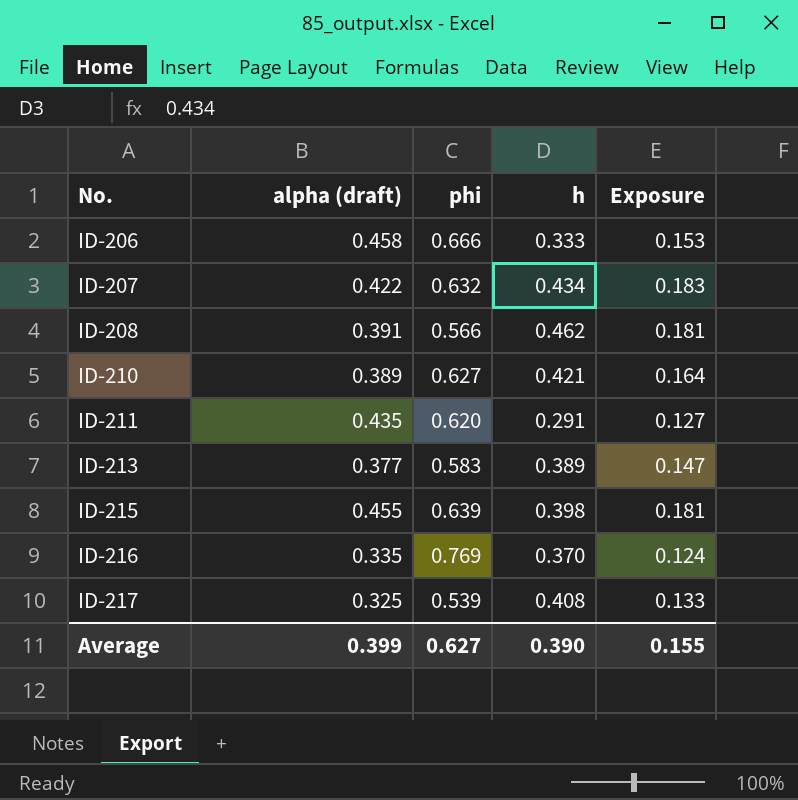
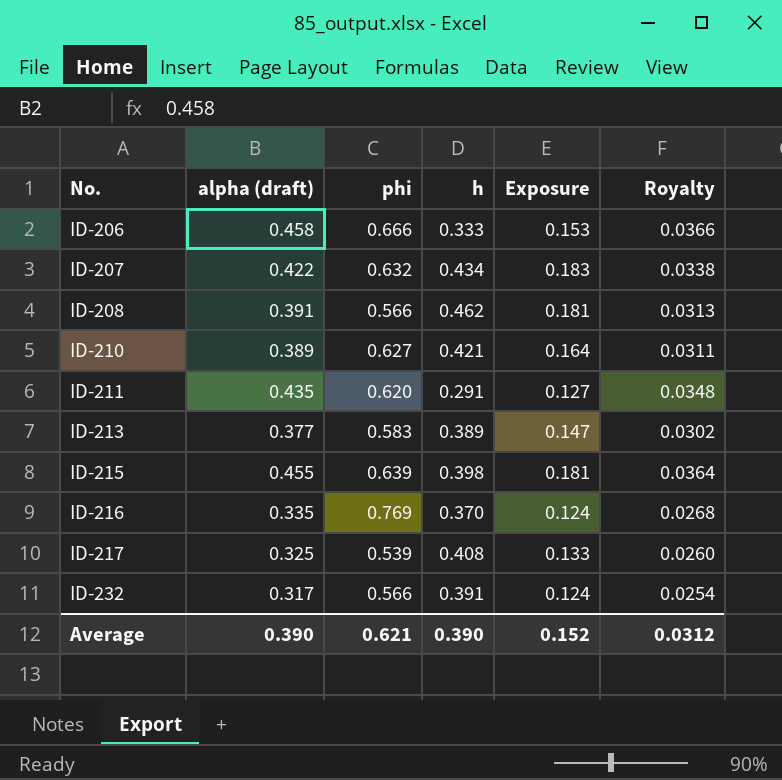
column Royalty | formula: none -> [alpha (draft)] * 0.08
row ID-232: none -> 0.317 | 0.566 | 0.391 | 0.124 | 0.0254
Average | alpha (draft): 0.399 -> 0.390
Average | phi: 0.627 -> 0.621
Average | Exposure: 0.155 -> 0.152

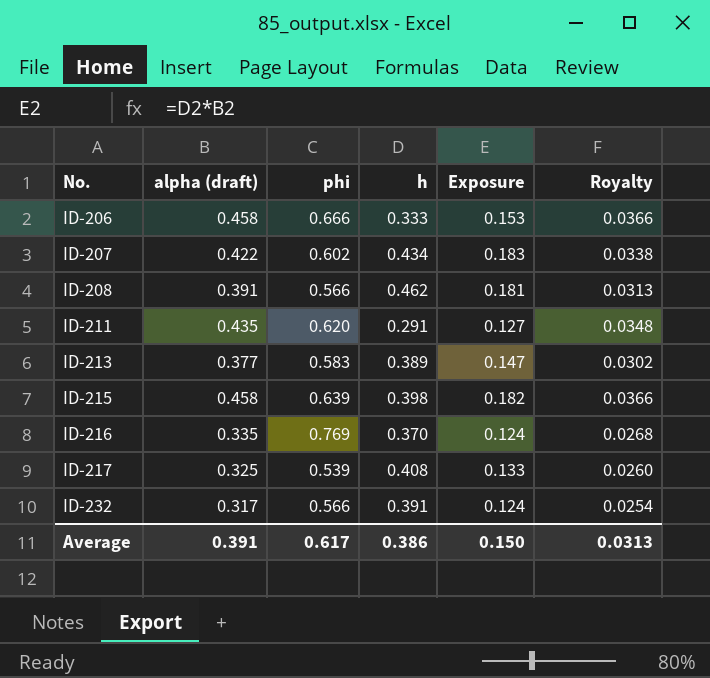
row ID-210: 0.389 | 0.627 | 0.421 | 0.164 | 0.0311 -> none
ID-207 | phi: 0.632 -> 0.602
ID-215 | alpha (draft): 0.455 -> 0.458
ID-215 | Exposure: 0.181 -> 0.182
ID-215 | Royalty: 0.0364 -> 0.0366
Average | alpha (draft): 0.390 -> 0.391
Average | phi: 0.621 -> 0.617
Average | h: 0.390 -> 0.386
Average | Exposure: 0.152 -> 0.150
Average | Royalty: 0.0312 -> 0.0313

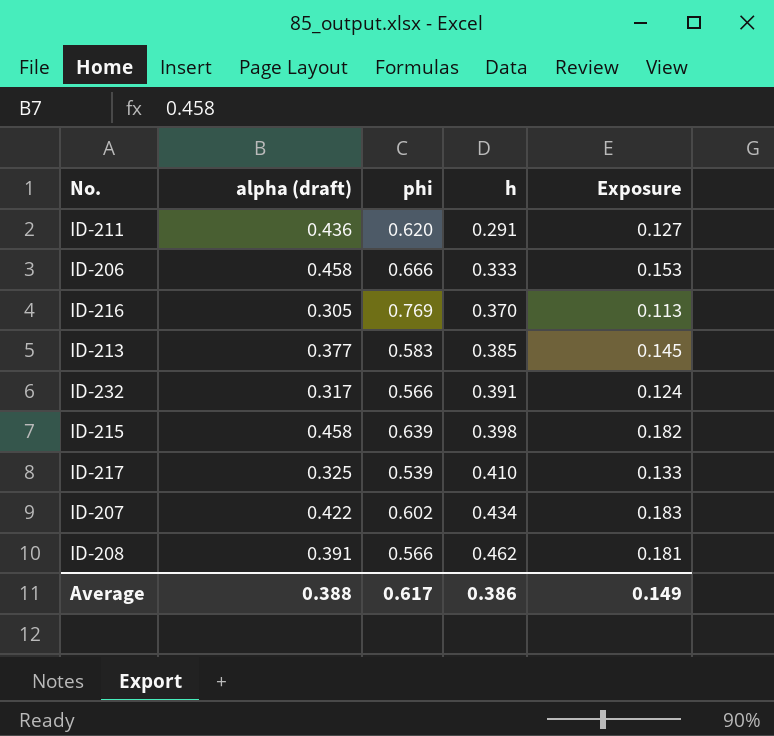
row order: No. ascending -> h ascending
column Royalty | formula: [alpha (draft)] * 0.08 -> none
ID-211 | alpha (draft): 0.435 -> 0.436
ID-216 | alpha (draft): 0.335 -> 0.305
ID-216 | Exposure: 0.124 -> 0.113
ID-213 | h: 0.389 -> 0.385
ID-213 | Exposure: 0.147 -> 0.145
ID-217 | h: 0.408 -> 0.410
Average | alpha (draft): 0.391 -> 0.388
Average | Exposure: 0.150 -> 0.149

